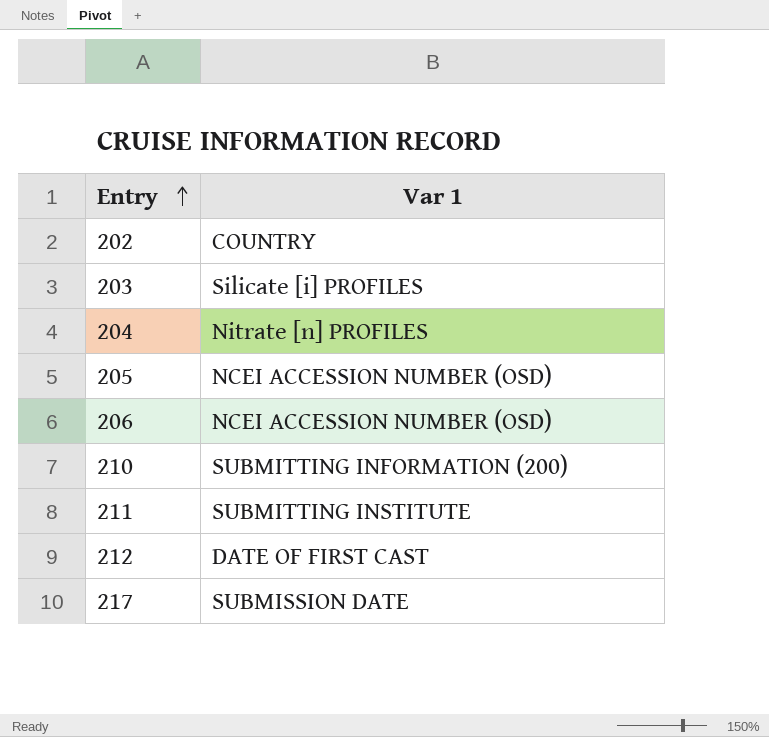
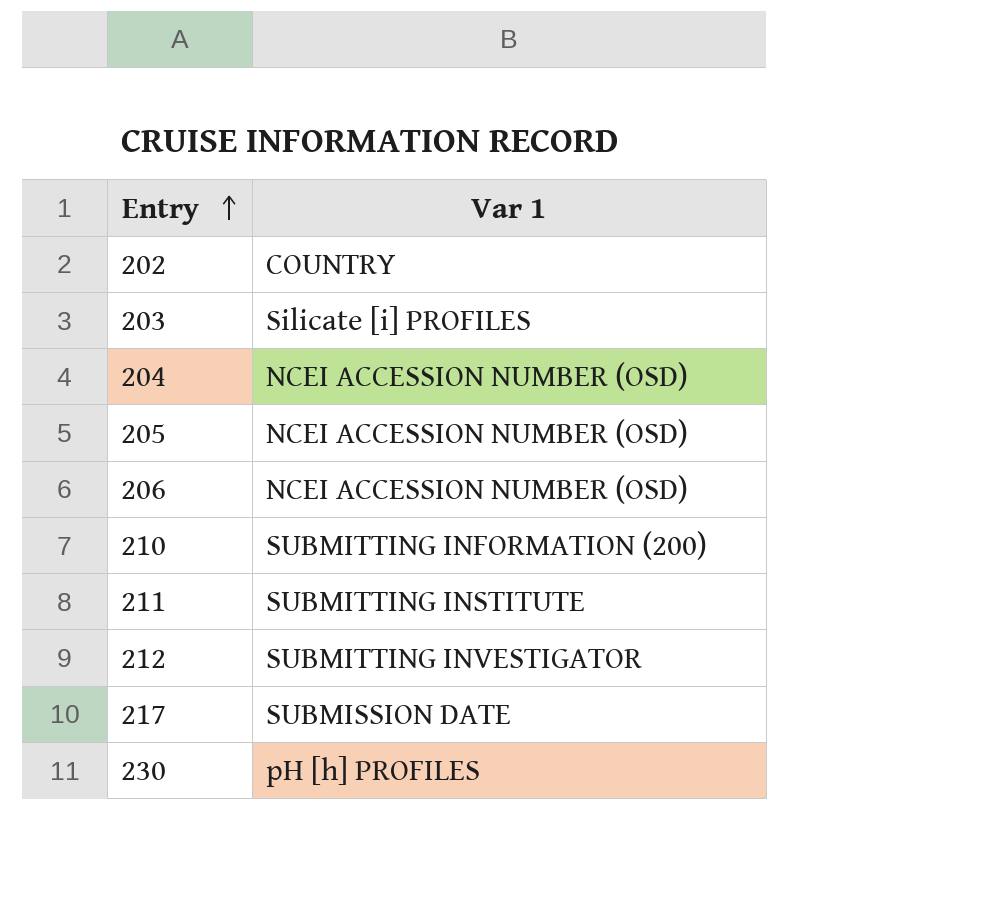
204 | Var 1: Nitrate [n] PROFILES -> NCEI ACCESSION NUMBER (OSD)
212 | Var 1: DATE OF FIRST CAST -> SUBMITTING INVESTIGATOR
row 230: none -> pH [h] PROFILES

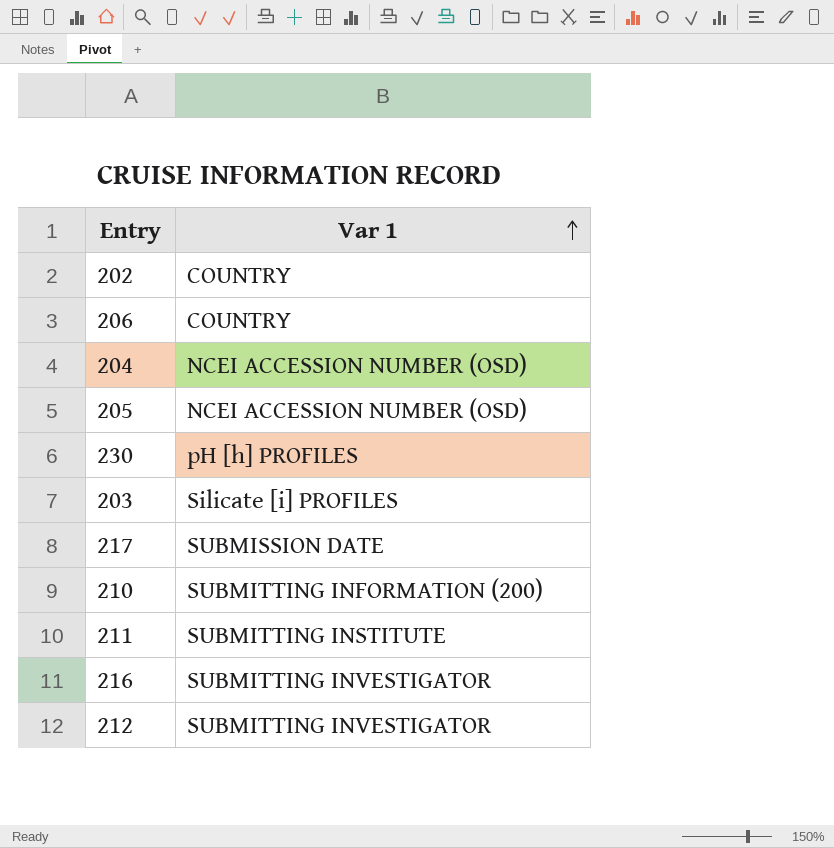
row order: Entry ascending -> Var 1 ascending
206 | Var 1: NCEI ACCESSION NUMBER (OSD) -> COUNTRY
row 216: none -> SUBMITTING INVESTIGATOR

